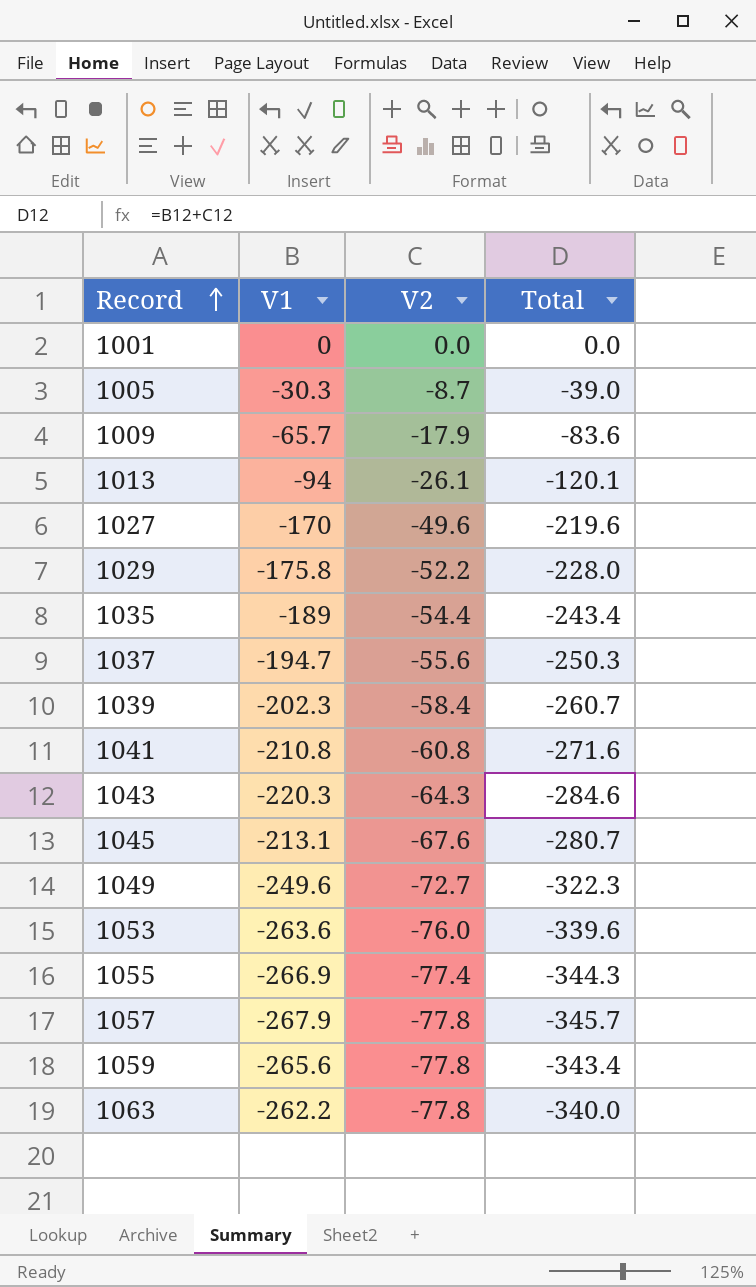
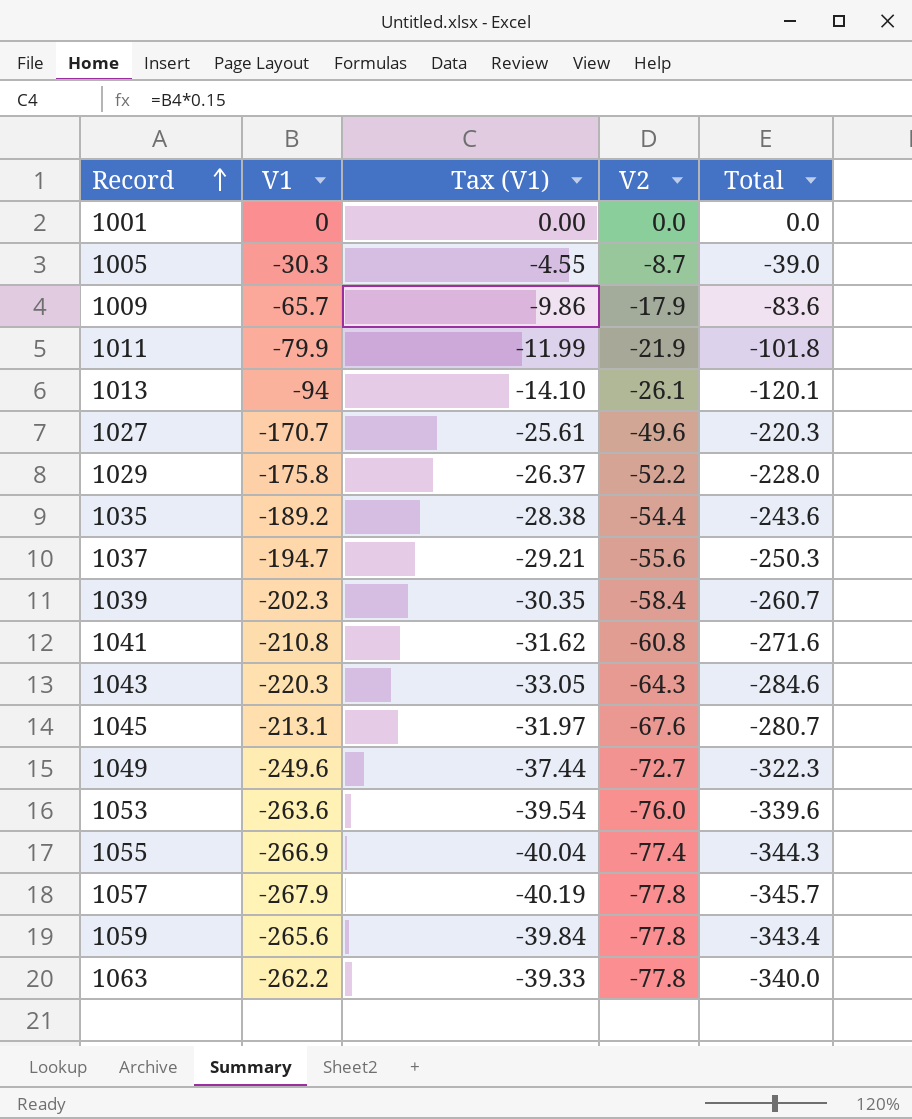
column Tax (V1) | formula: none -> [V1] * 0.15
row 1011: none -> -79.9 | -11.99 | -21.9 | -101.8
1027 | V1: -170 -> -170.7
1027 | Total: -219.6 -> -220.3
1035 | V1: -189 -> -189.2
1035 | Total: -243.4 -> -243.6

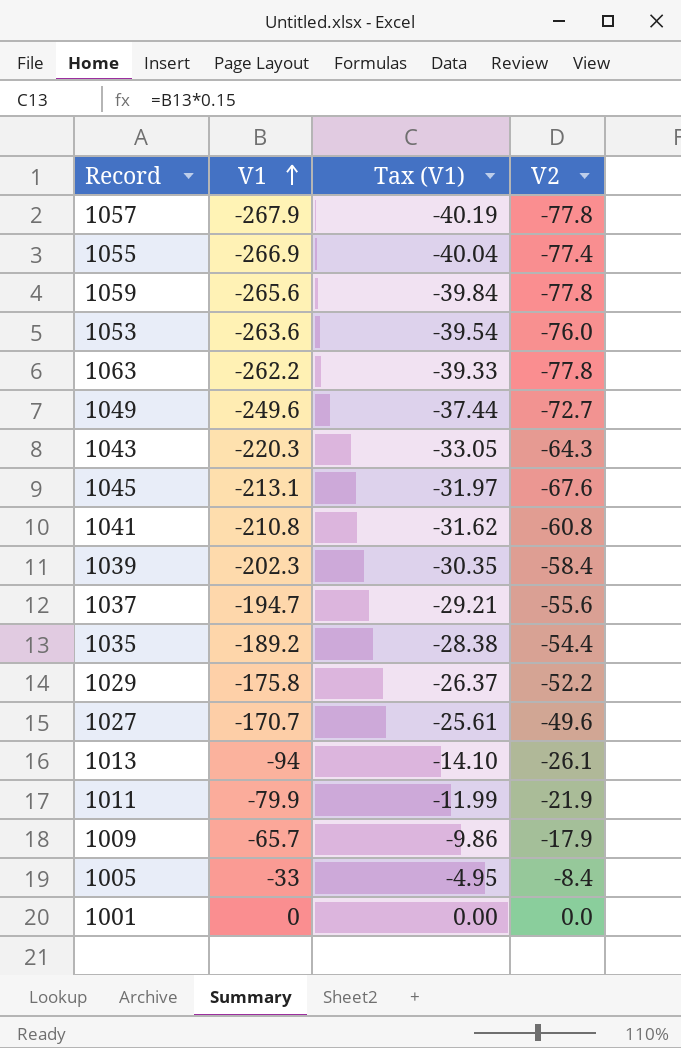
row order: Record ascending -> V1 ascending
column Total | formula: [V1] + [V2] -> none
1005 | V1: -30.3 -> -33
1005 | Tax (V1): -4.55 -> -4.95
1005 | V2: -8.7 -> -8.4

